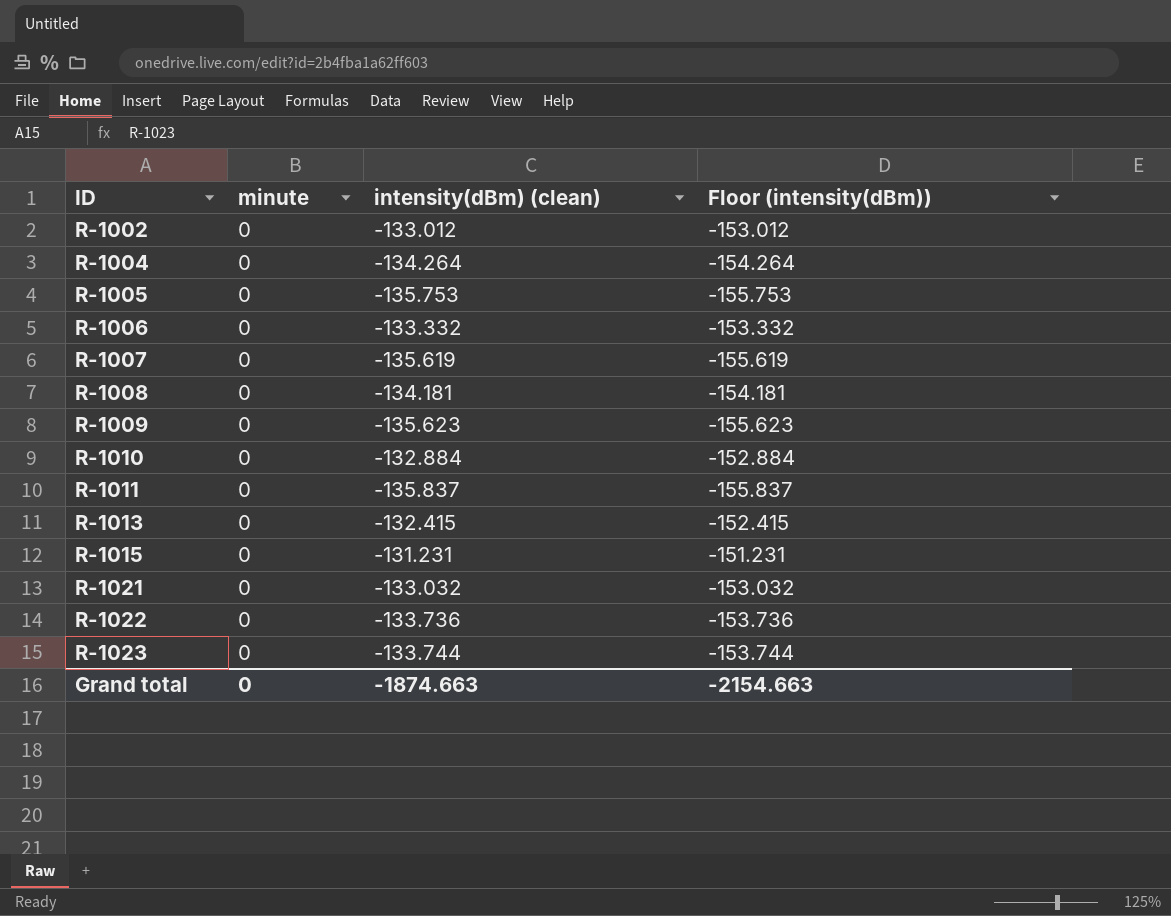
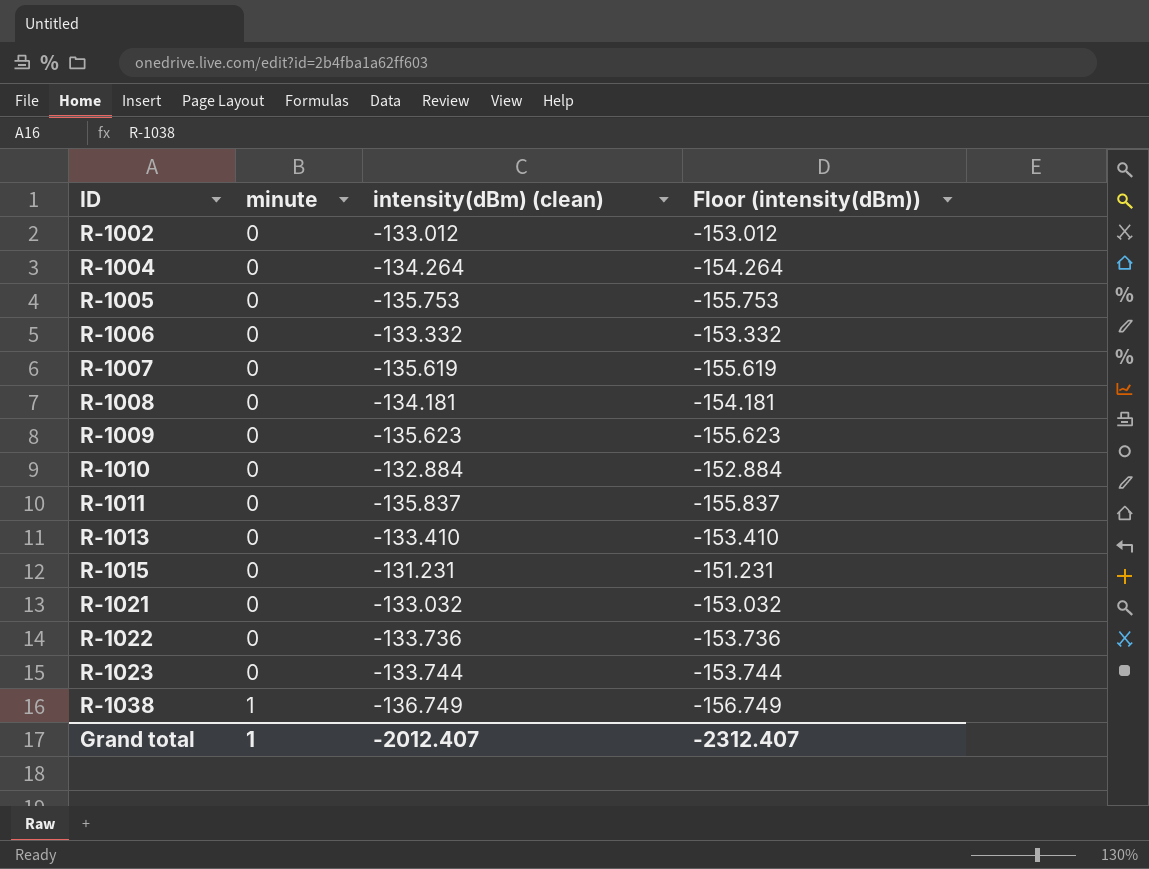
R-1013 | intensity(dBm) (clean): -132.415 -> -133.410
R-1013 | Floor (intensity(dBm)): -152.415 -> -153.410
row R-1038: none -> 1 | -136.749 | -156.749
Grand total | minute: 0 -> 1
Grand total | intensity(dBm) (clean): -1874.663 -> -2012.407
Grand total | Floor (intensity(dBm)): -2154.663 -> -2312.407

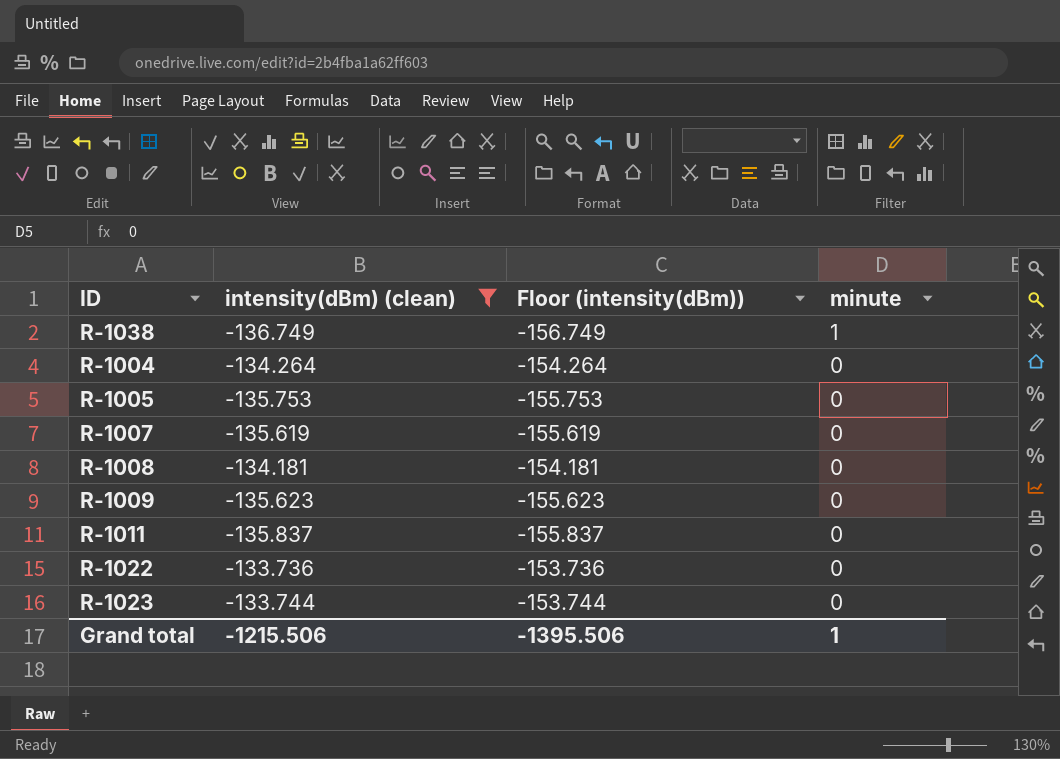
filter: none -> intensity(dBm) (clean) <= -133.736
row order: ID ascending -> minute descending
column minute | position: 2 -> 4
Grand total | intensity(dBm) (clean): -2012.407 -> -1215.506
Grand total | Floor (intensity(dBm)): -2312.407 -> -1395.506

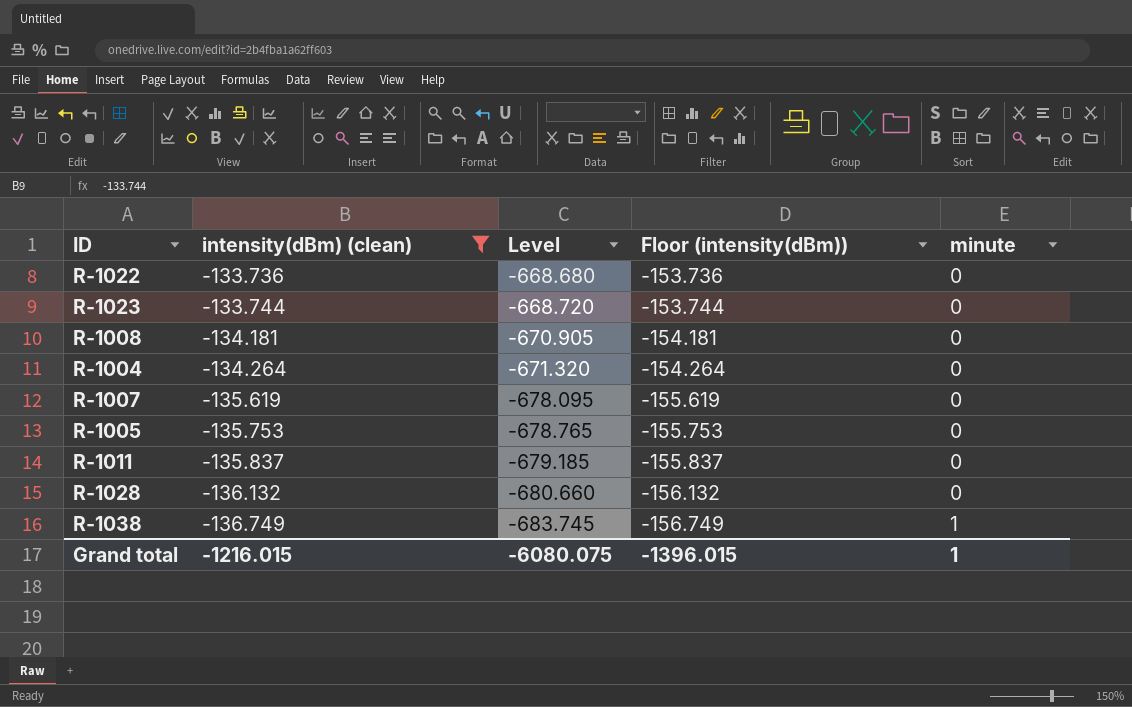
row order: minute descending -> intensity(dBm) (clean) descending
column Level | formula: none -> [intensity(dBm) (clean)] * 5
row R-1009: -135.623 | -155.623 | 0 -> none
row R-1028: none -> -136.132 | -680.660 | -156.132 | 0
Grand total | intensity(dBm) (clean): -1215.506 -> -1216.015
Grand total | Floor (intensity(dBm)): -1395.506 -> -1396.015

